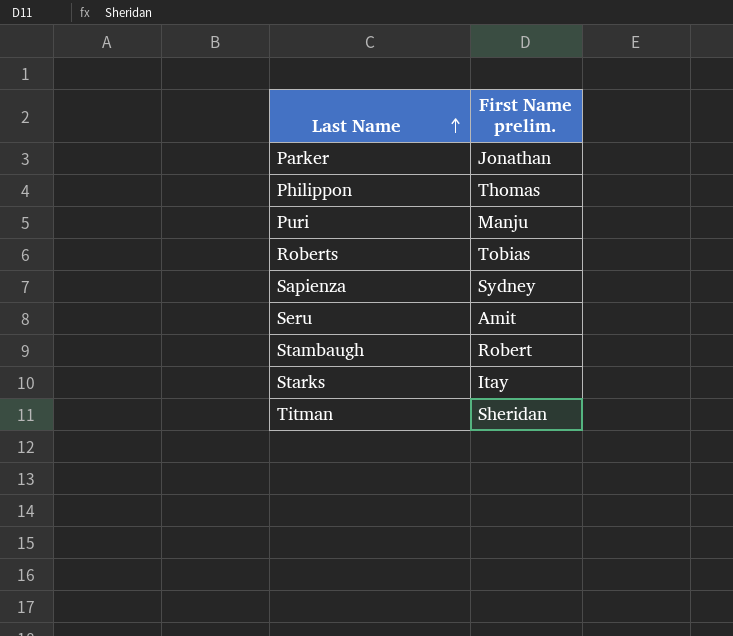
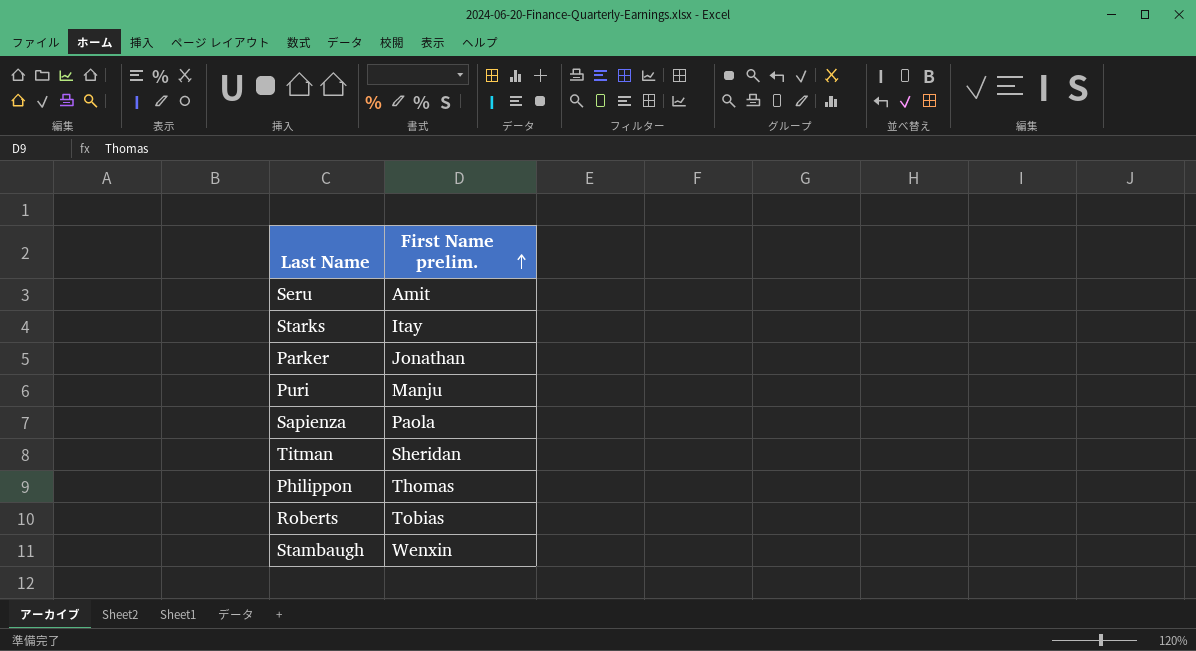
row order: Last Name ascending -> First Name prelim. ascending
Sapienza | First Name prelim.: Sydney -> Paola
Stambaugh | First Name prelim.: Robert -> Wenxin

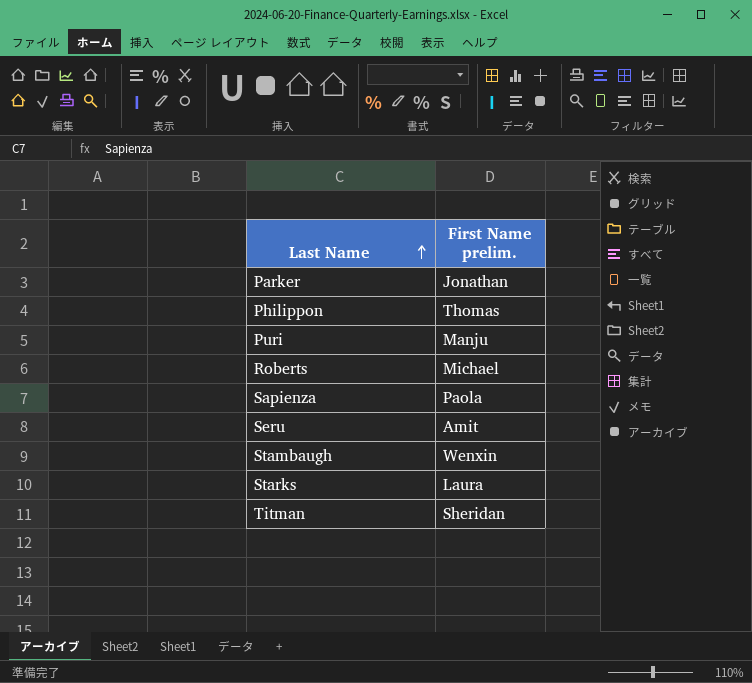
row order: First Name prelim. ascending -> Last Name ascending
Roberts | First Name prelim.: Tobias -> Michael
Starks | First Name prelim.: Itay -> Laura

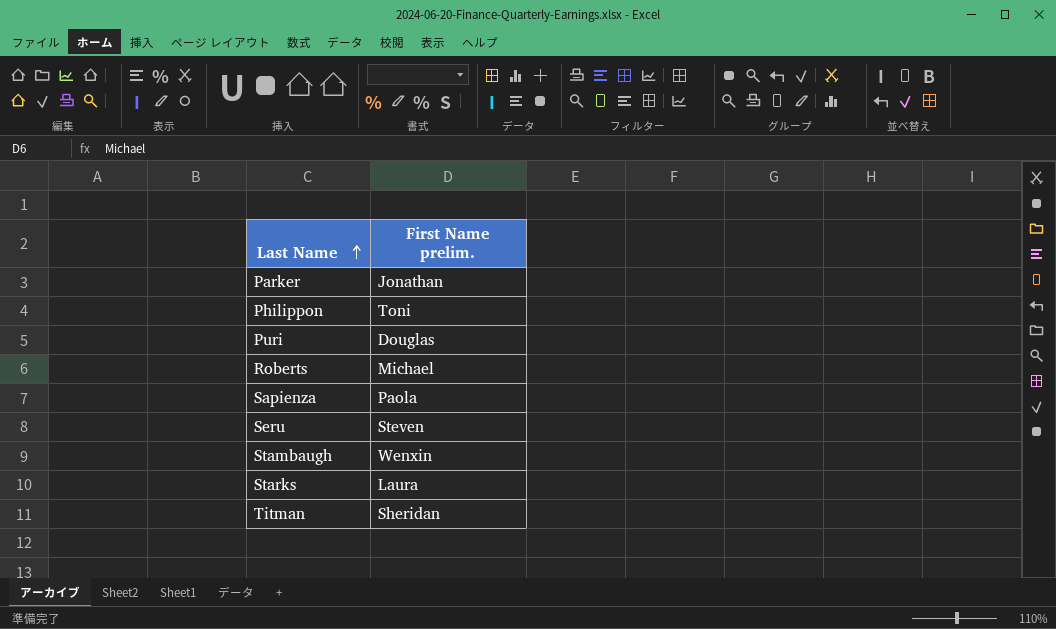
Philippon | First Name prelim.: Thomas -> Toni
Puri | First Name prelim.: Manju -> Douglas
Seru | First Name prelim.: Amit -> Steven

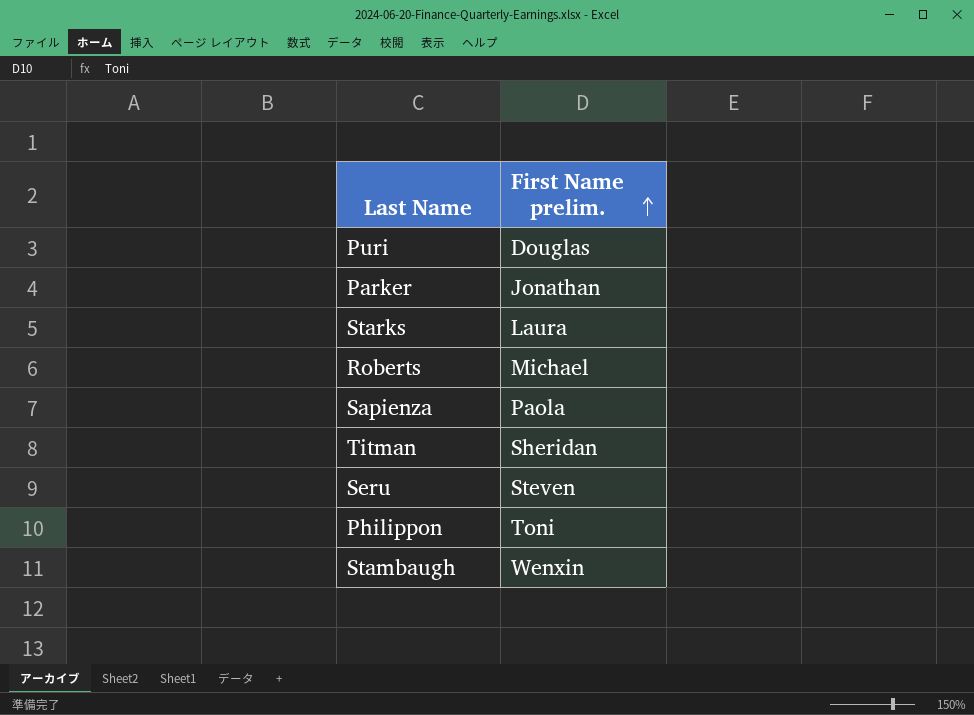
row order: Last Name ascending -> First Name prelim. ascending

